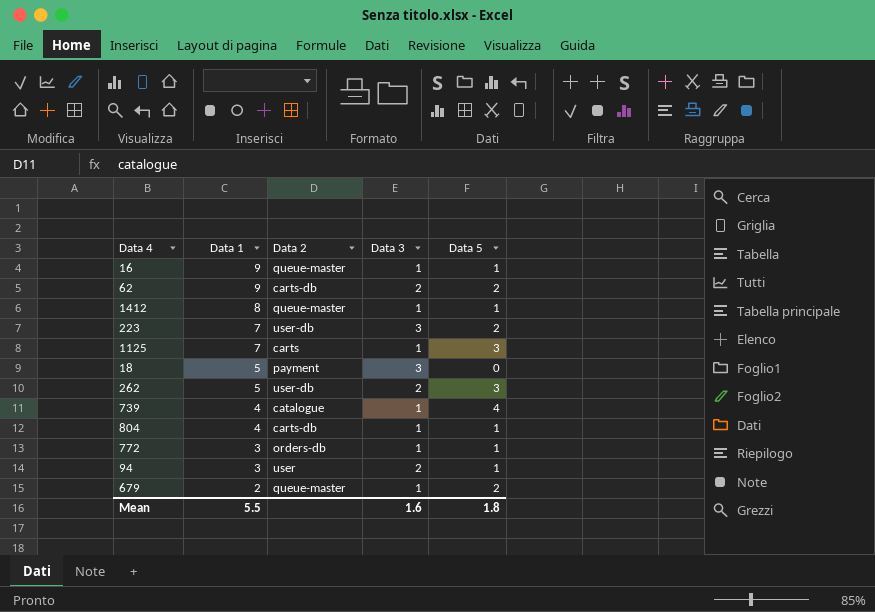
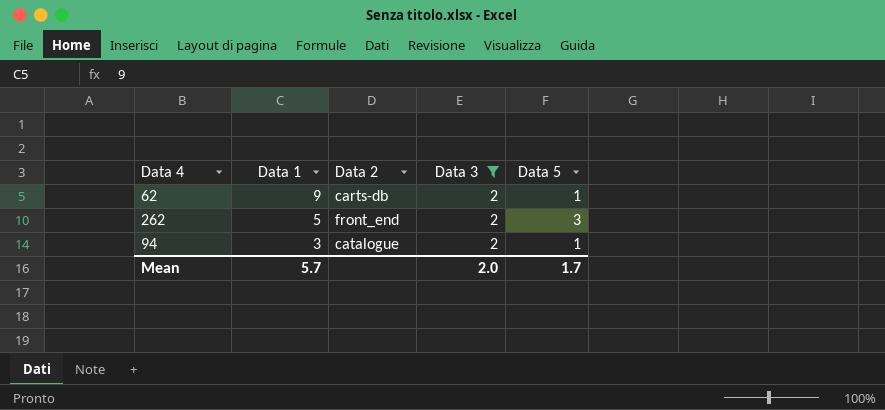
filter: none -> Data 3 = 2
62 | Data 5: 2 -> 1
262 | Data 2: user-db -> front_end
94 | Data 2: user -> catalogue
Mean | Data 1: 5.5 -> 5.7
Mean | Data 3: 1.6 -> 2.0
Mean | Data 5: 1.8 -> 1.7

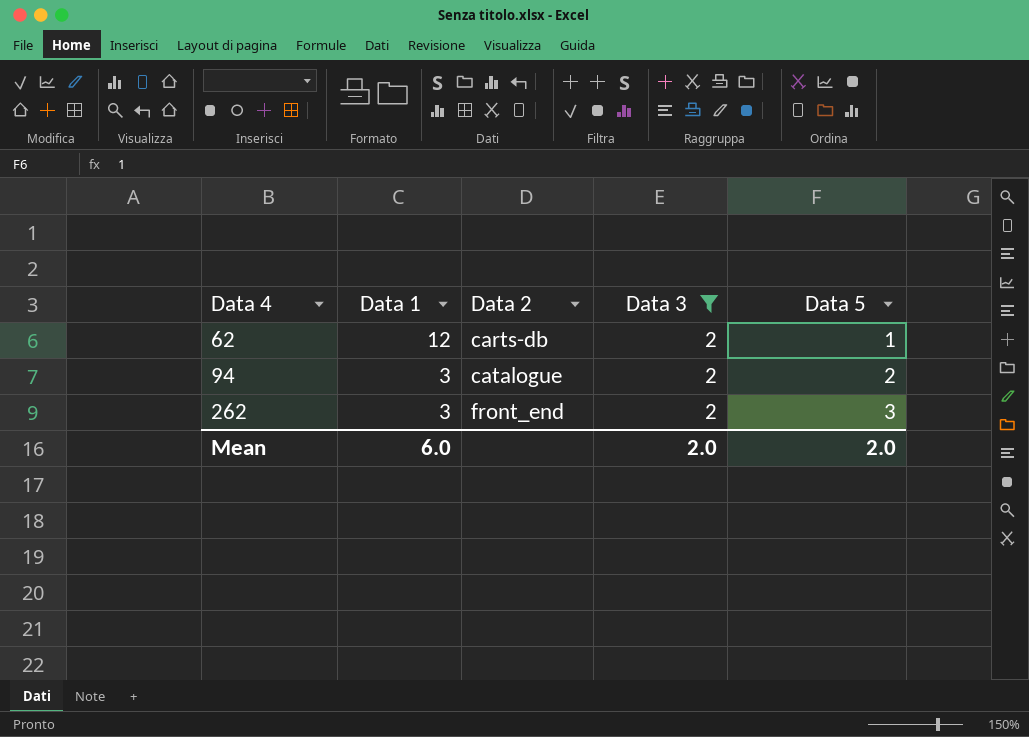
row order: Data 1 descending -> Data 4 ascending
62 | Data 1: 9 -> 12
94 | Data 5: 1 -> 2
262 | Data 1: 5 -> 3
Mean | Data 1: 5.7 -> 6.0
Mean | Data 5: 1.7 -> 2.0

